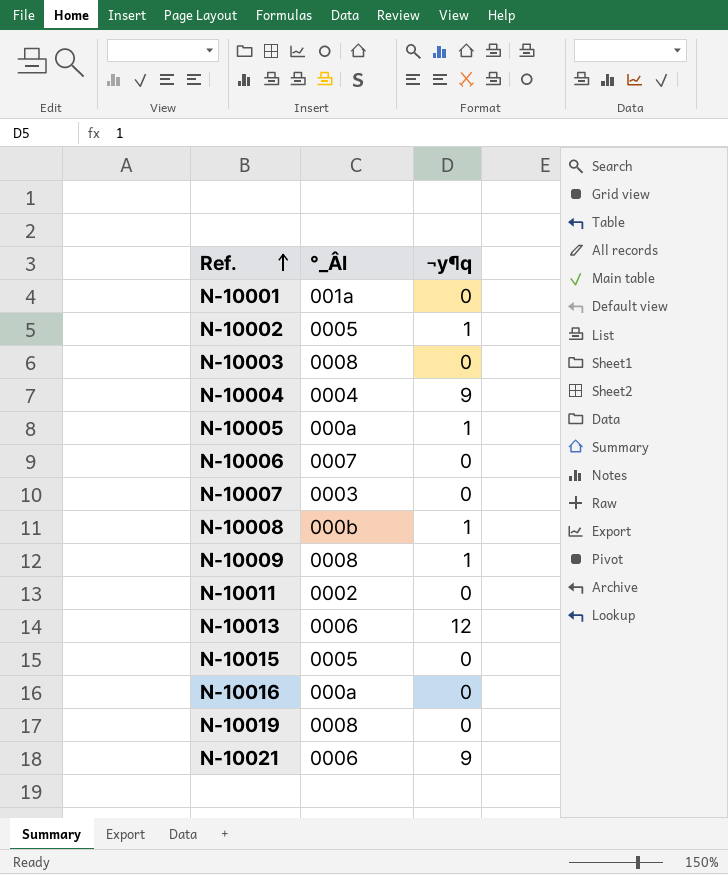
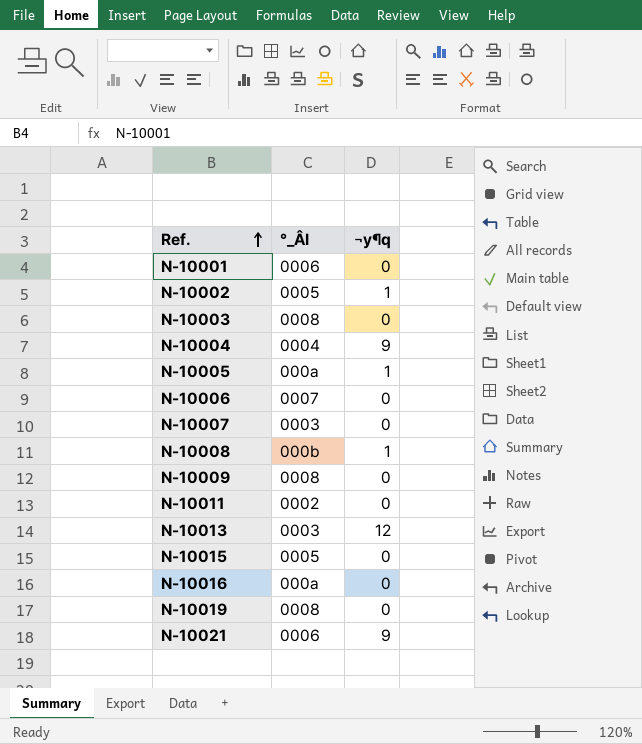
N-10001 | °_ÂI: 001a -> 0006
N-10009 | ¬y¶q: 1 -> 0
N-10013 | °_ÂI: 0006 -> 0003

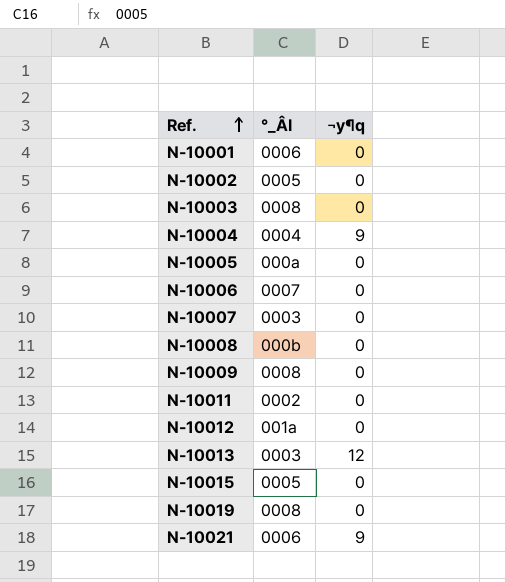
row N-10016: 000a | 0 -> none
N-10002 | ¬y¶q: 1 -> 0
N-10005 | ¬y¶q: 1 -> 0
N-10008 | ¬y¶q: 1 -> 0
row N-10012: none -> 001a | 0

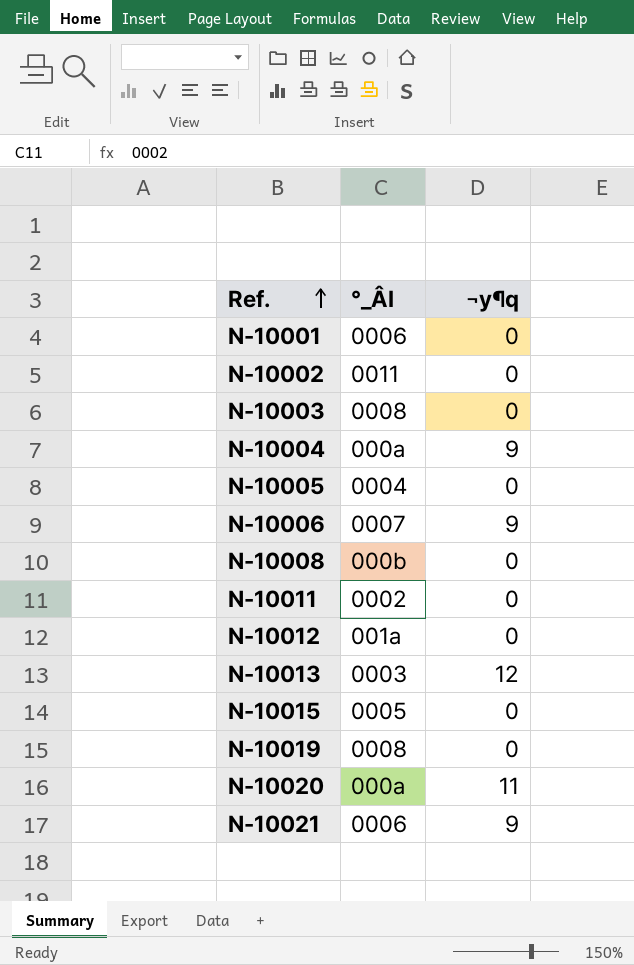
row N-10007: 0003 | 0 -> none
row N-10009: 0008 | 0 -> none
N-10002 | °_ÂI: 0005 -> 0011
N-10004 | °_ÂI: 0004 -> 000a
N-10005 | °_ÂI: 000a -> 0004
N-10006 | ¬y¶q: 0 -> 9
row N-10020: none -> 000a | 11

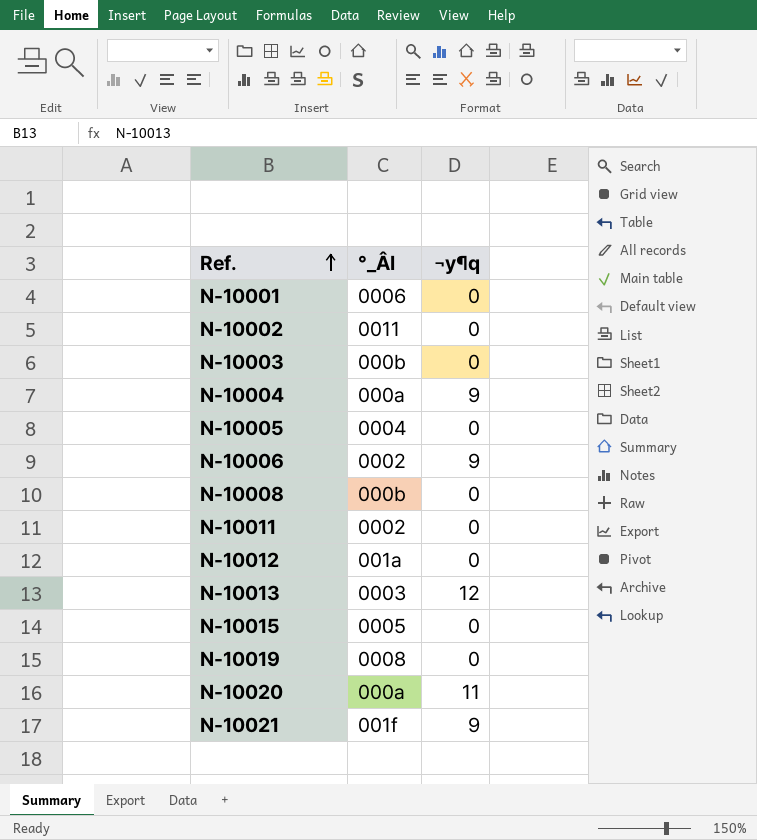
N-10003 | °_ÂI: 0008 -> 000b
N-10006 | °_ÂI: 0007 -> 0002
N-10021 | °_ÂI: 0006 -> 001f

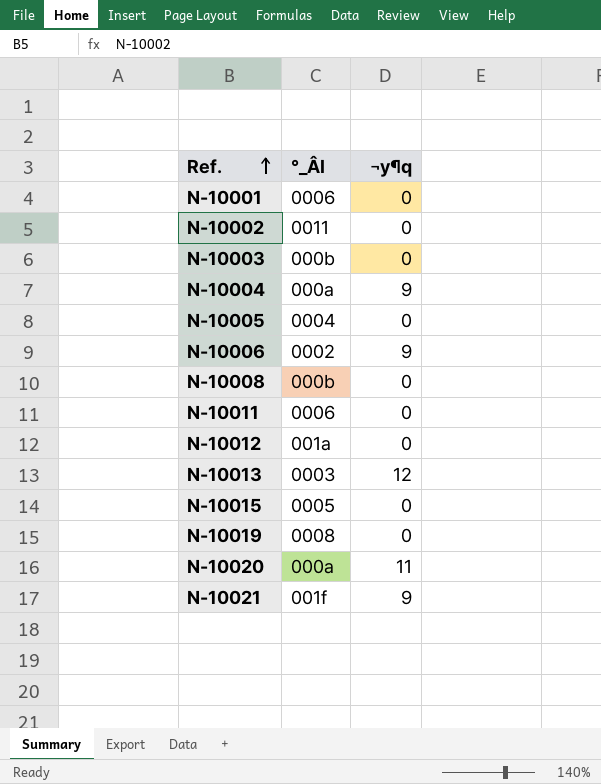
N-10011 | °_ÂI: 0002 -> 0006

